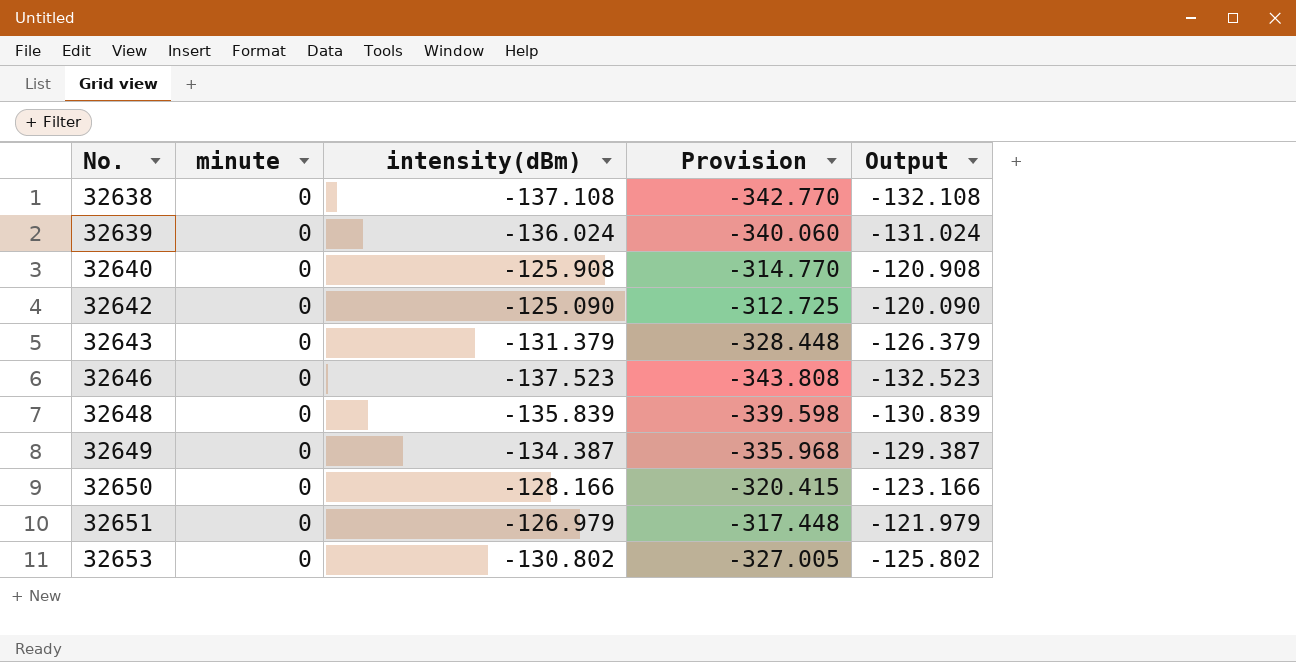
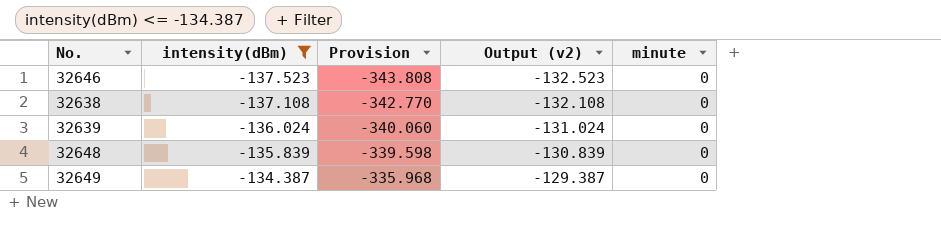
filter: none -> intensity(dBm) <= -134.387
row order: No. ascending -> intensity(dBm) ascending
column name: Output -> Output (v2)
column minute | position: 2 -> 5

